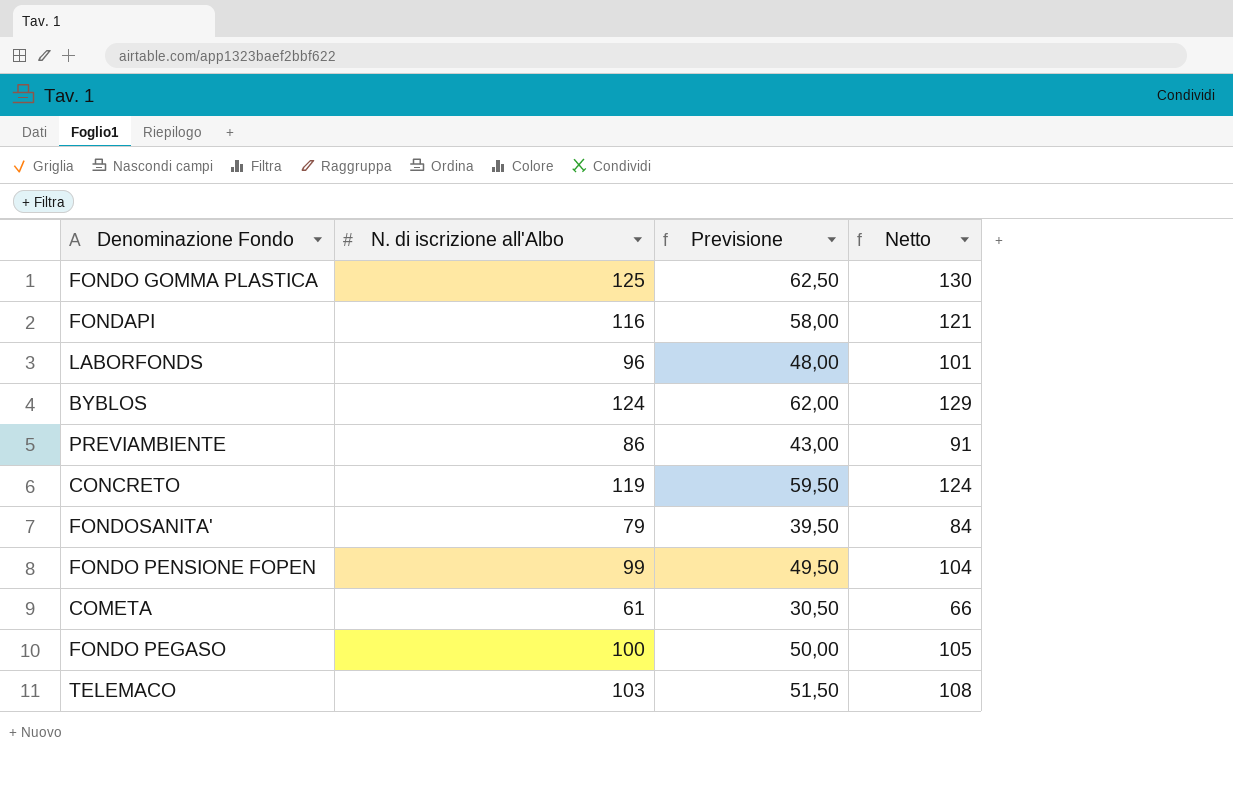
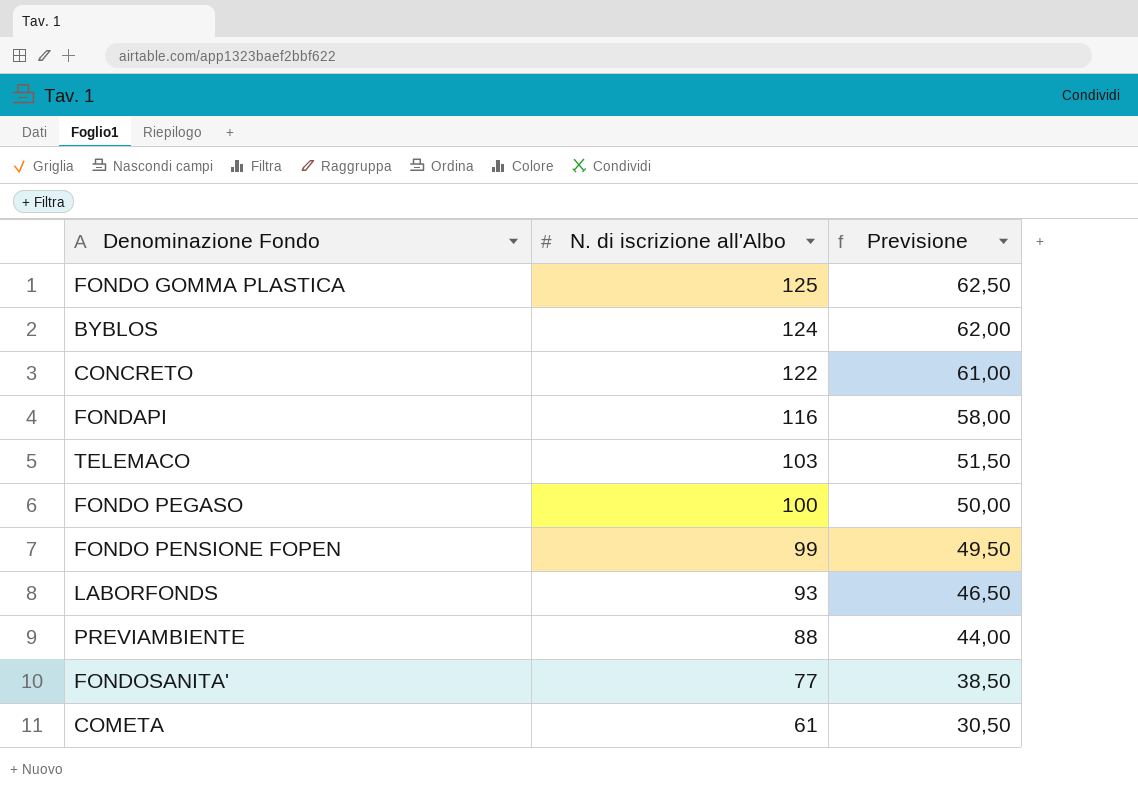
row order: none -> N. di iscrizione all'Albo descending
column Netto | formula: [N. di iscrizione all'Albo] + 5 -> none
CONCRETO | N. di iscrizione all'Albo: 119 -> 122
CONCRETO | Previsione: 59,50 -> 61,00
LABORFONDS | N. di iscrizione all'Albo: 96 -> 93
LABORFONDS | Previsione: 48,00 -> 46,50
PREVIAMBIENTE | N. di iscrizione all'Albo: 86 -> 88
PREVIAMBIENTE | Previsione: 43,00 -> 44,00
FONDOSANITA' | N. di iscrizione all'Albo: 79 -> 77
FONDOSANITA' | Previsione: 39,50 -> 38,50

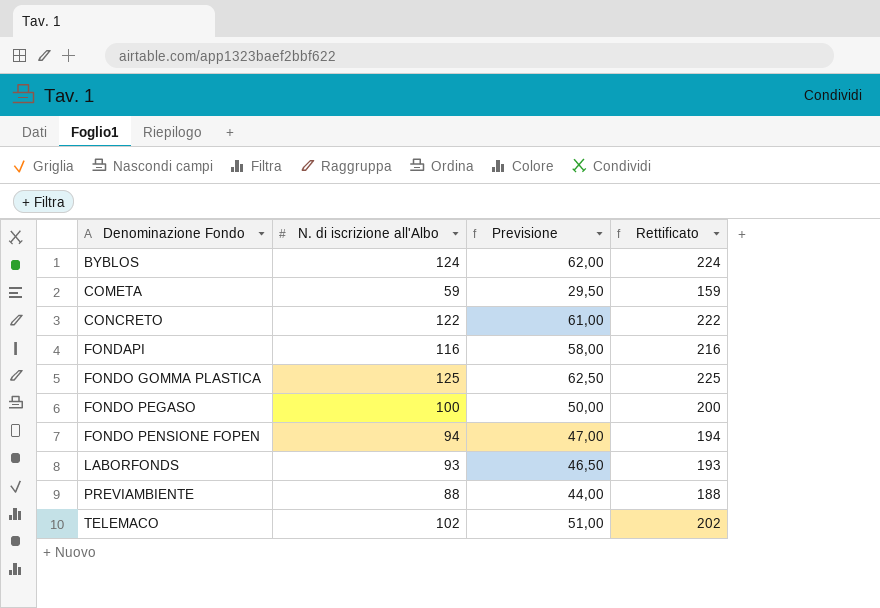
row order: N. di iscrizione all'Albo descending -> Denominazione Fondo ascending
column Rettificato | formula: none -> [N. di iscrizione all'Albo] + 100
row FONDOSANITA': 77 | 38,50 -> none
COMETA | N. di iscrizione all'Albo: 61 -> 59
COMETA | Previsione: 30,50 -> 29,50
FONDO PENSIONE FOPEN | N. di iscrizione all'Albo: 99 -> 94
FONDO PENSIONE FOPEN | Previsione: 49,50 -> 47,00
TELEMACO | N. di iscrizione all'Albo: 103 -> 102
TELEMACO | Previsione: 51,50 -> 51,00

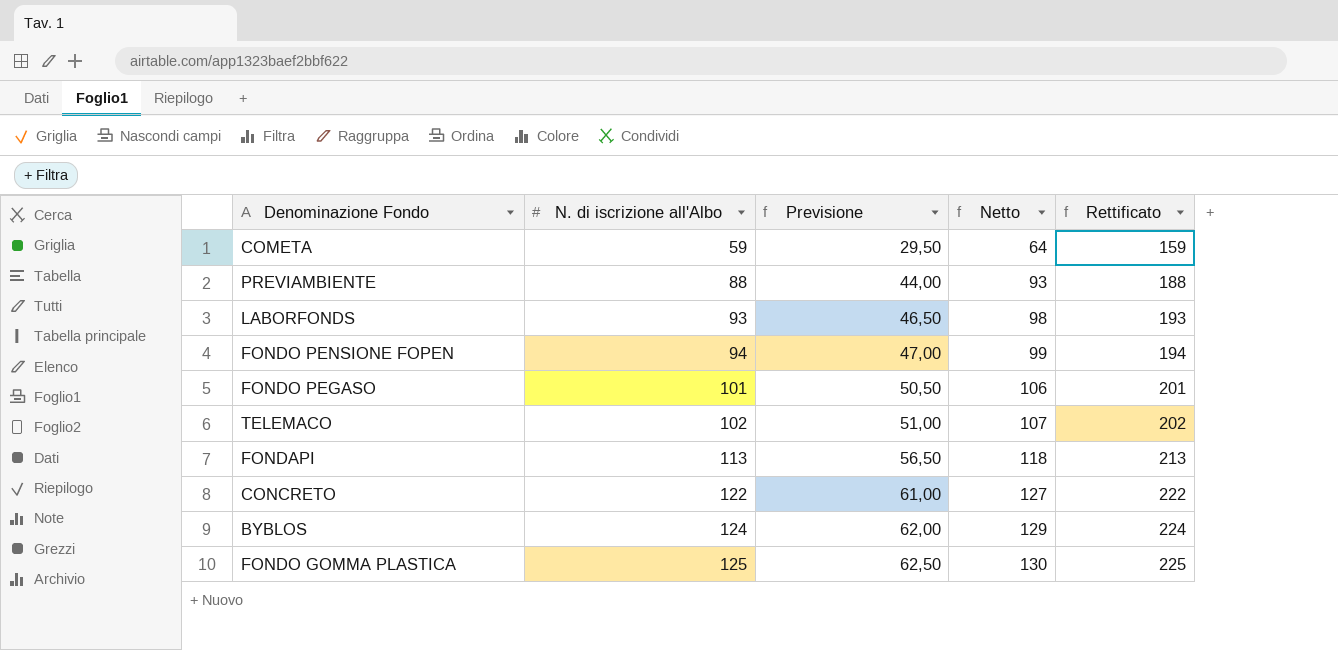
row order: Denominazione Fondo ascending -> N. di iscrizione all'Albo ascending
column Netto | formula: none -> [N. di iscrizione all'Albo] + 5
FONDO PEGASO | N. di iscrizione all'Albo: 100 -> 101
FONDO PEGASO | Previsione: 50,00 -> 50,50
FONDO PEGASO | Rettificato: 200 -> 201
FONDAPI | N. di iscrizione all'Albo: 116 -> 113
FONDAPI | Previsione: 58,00 -> 56,50
FONDAPI | Rettificato: 216 -> 213

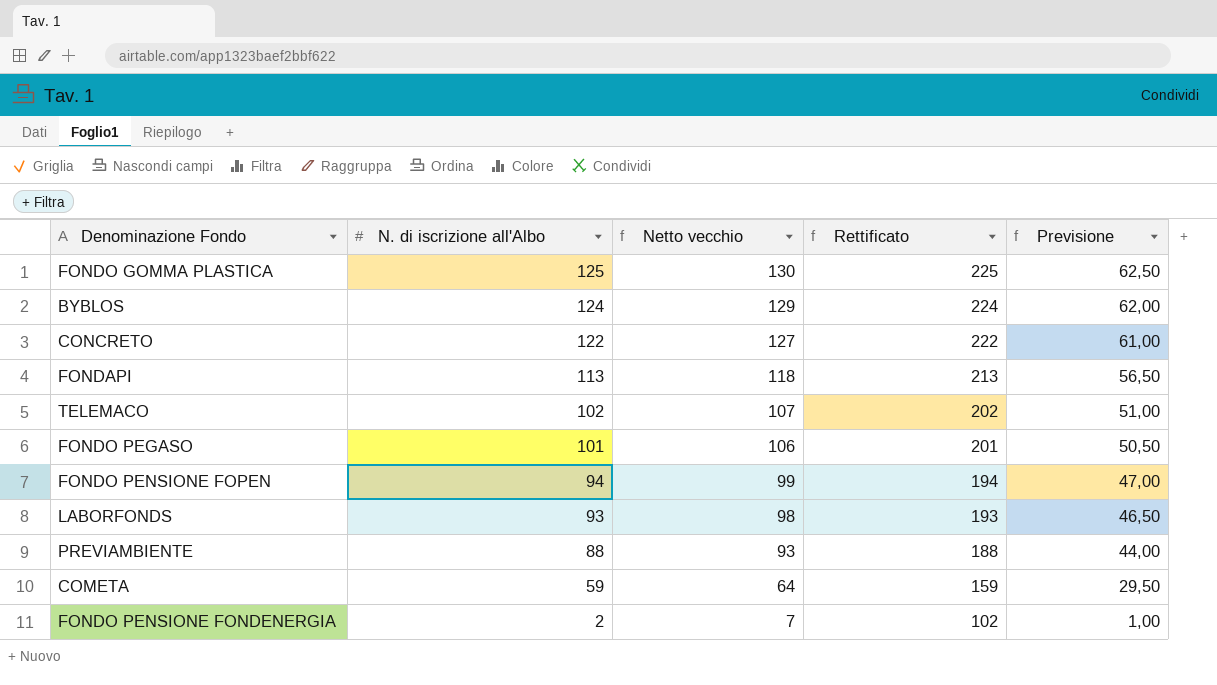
row order: N. di iscrizione all'Albo ascending -> N. di iscrizione all'Albo descending
column name: Netto -> Netto vecchio
column Previsione | position: 3 -> 5
row FONDO PENSIONE FONDENERGIA: none -> 2 | 7 | 102 | 1,00

